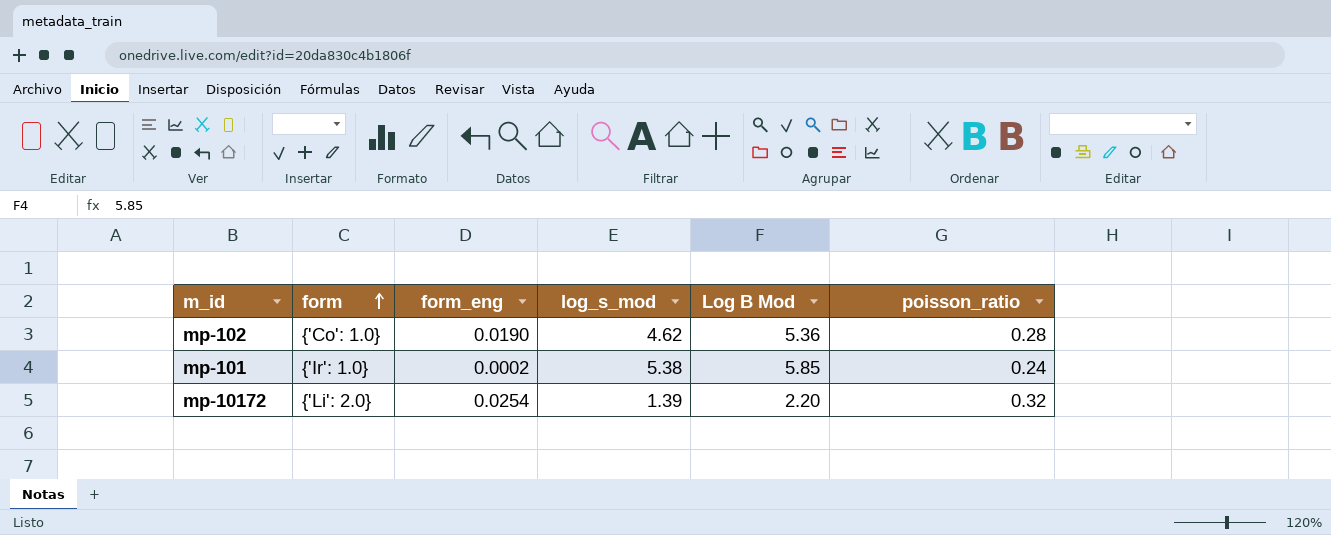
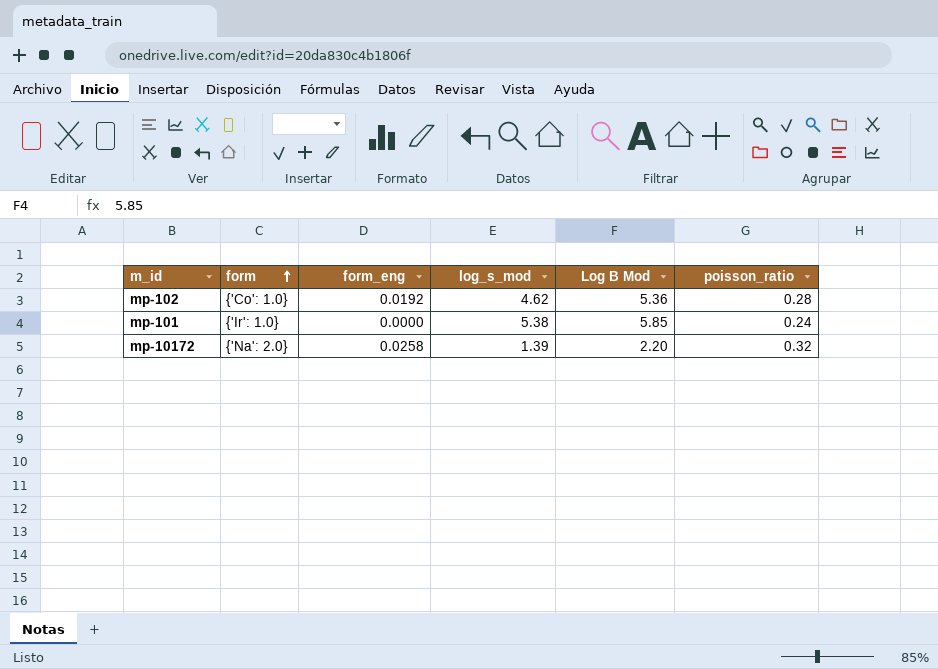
mp-102 | form_eng: 0.0190 -> 0.0192
mp-101 | form_eng: 0.0002 -> 0.0000
mp-10172 | form: {'Li': 2.0} -> {'Na': 2.0}
mp-10172 | form_eng: 0.0254 -> 0.0258

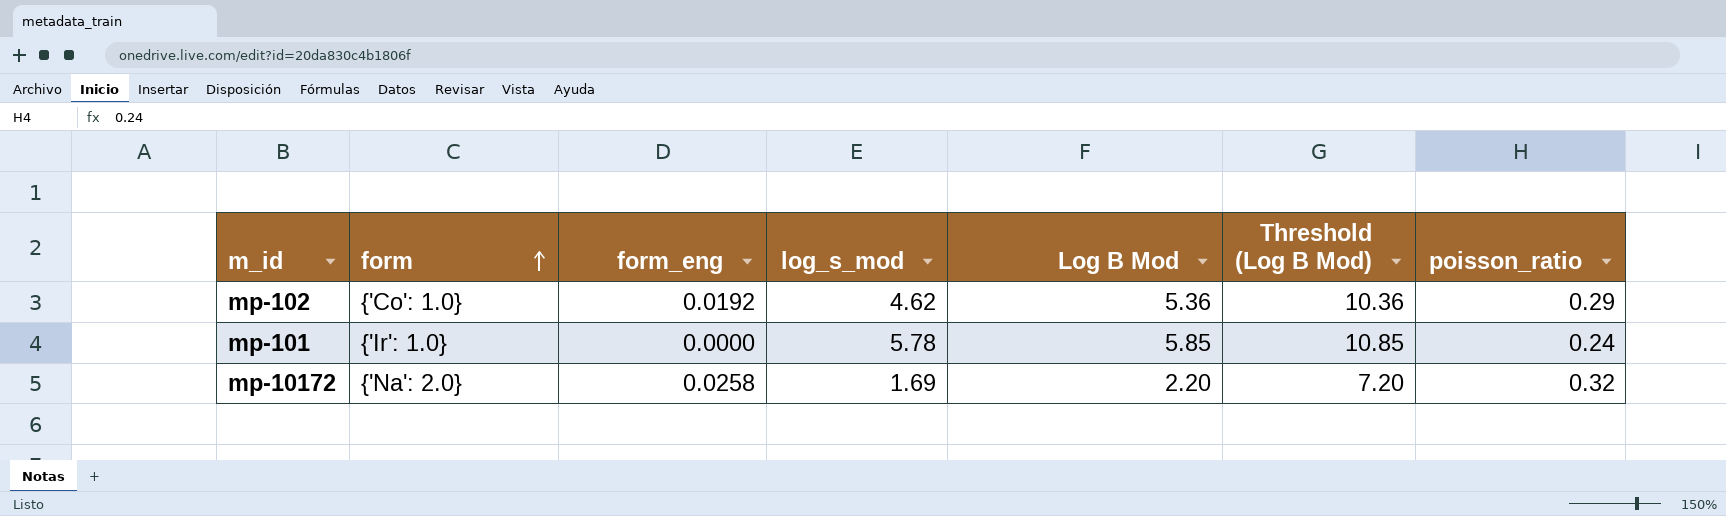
column Threshold (Log B Mod) | formula: none -> [Log B Mod] + 5
mp-102 | poisson_ratio: 0.28 -> 0.29
mp-101 | log_s_mod: 5.38 -> 5.78
mp-10172 | log_s_mod: 1.39 -> 1.69

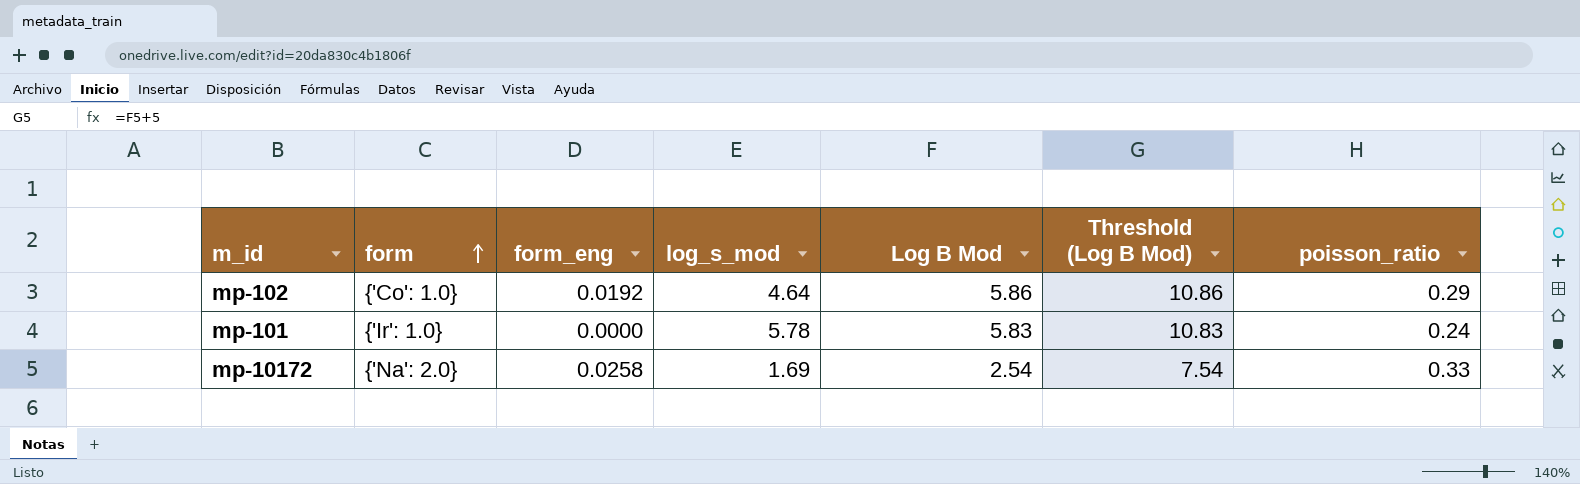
mp-102 | log_s_mod: 4.62 -> 4.64
mp-102 | Log B Mod: 5.36 -> 5.86
mp-102 | Threshold (Log B Mod): 10.36 -> 10.86
mp-101 | Log B Mod: 5.85 -> 5.83
mp-101 | Threshold (Log B Mod): 10.85 -> 10.83
mp-10172 | Log B Mod: 2.20 -> 2.54
mp-10172 | Threshold (Log B Mod): 7.20 -> 7.54
mp-10172 | poisson_ratio: 0.32 -> 0.33

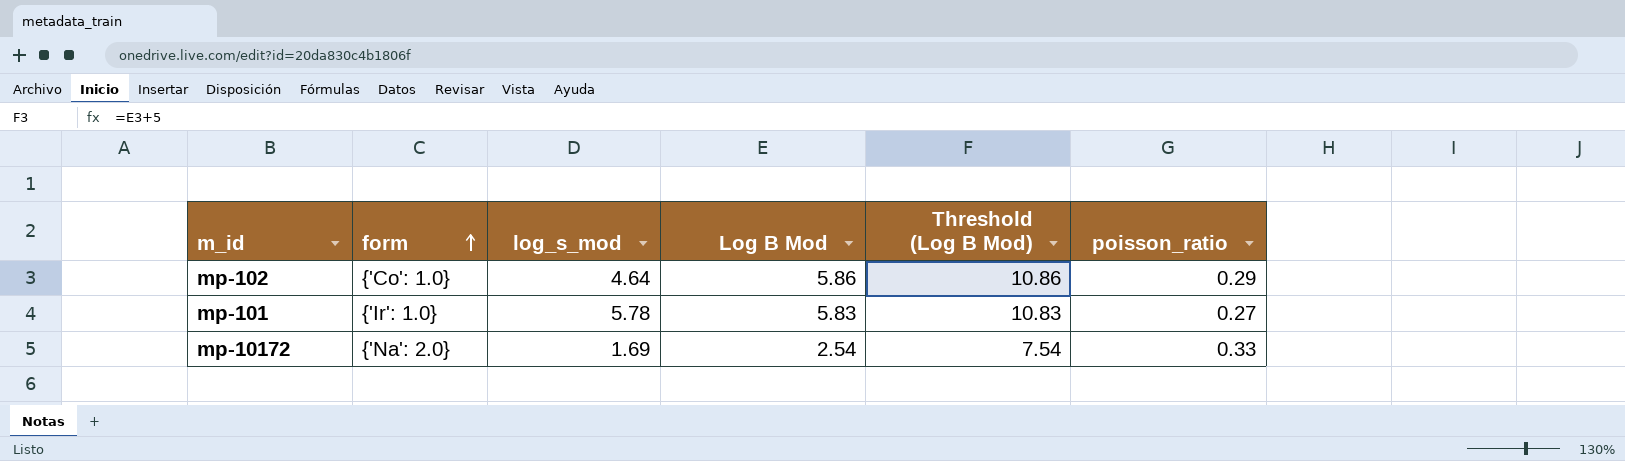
column form_eng | position: 3 -> none
mp-101 | poisson_ratio: 0.24 -> 0.27

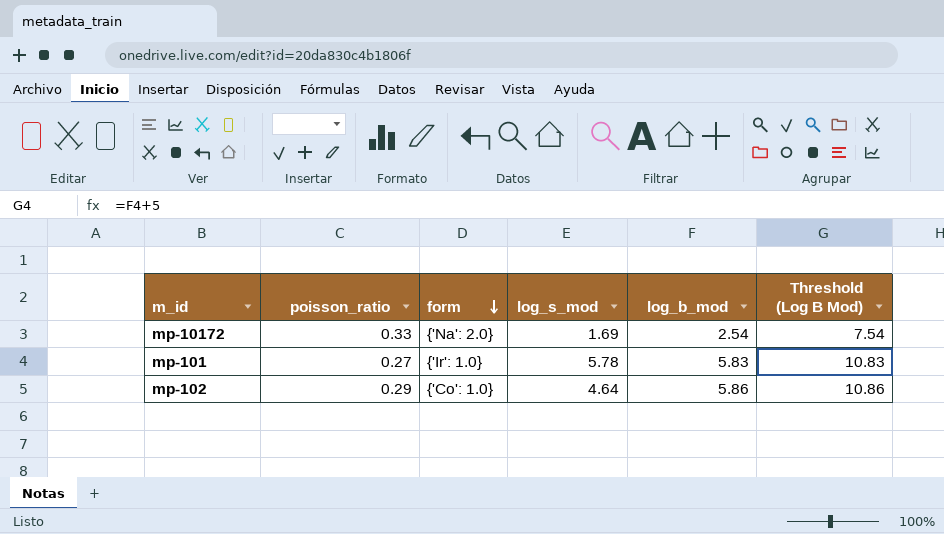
row order: form ascending -> form descending
column poisson_ratio | position: 6 -> 2
column name: Log B Mod -> log_b_mod

